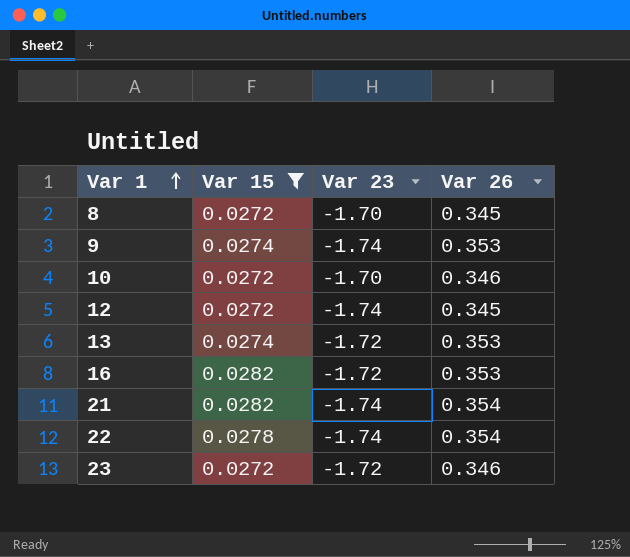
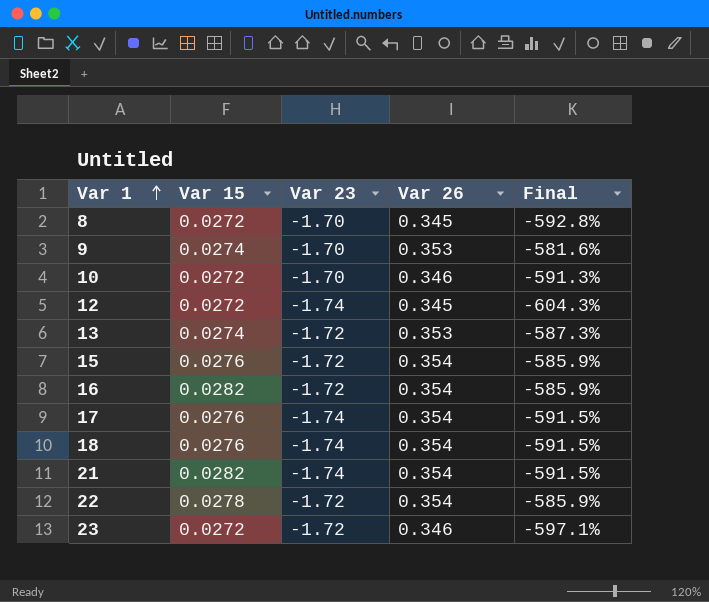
filter: Var 15 != 0.0276 -> none
column Final | formula: none -> ([Var 23] - [Var 26]) / [Var 26]
9 | Var 23: -1.74 -> -1.70
16 | Var 26: 0.353 -> 0.354
22 | Var 23: -1.74 -> -1.72

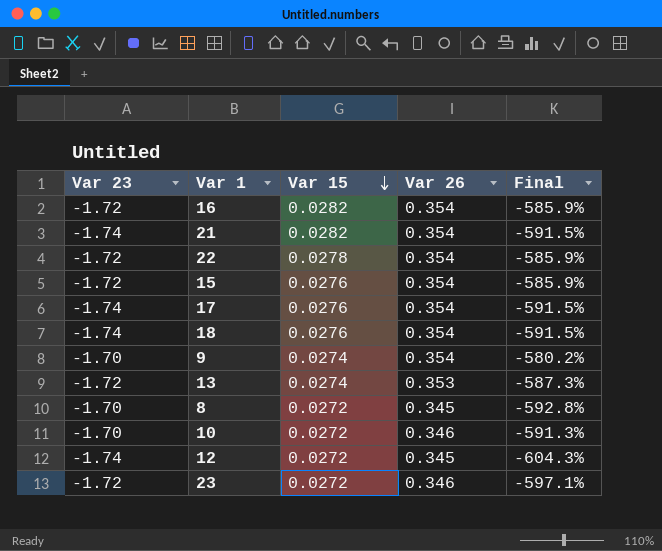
row order: Var 1 ascending -> Var 15 descending
column Var 23 | position: 3 -> 1
9 | Var 26: 0.353 -> 0.354
9 | Final: -581.6% -> -580.2%

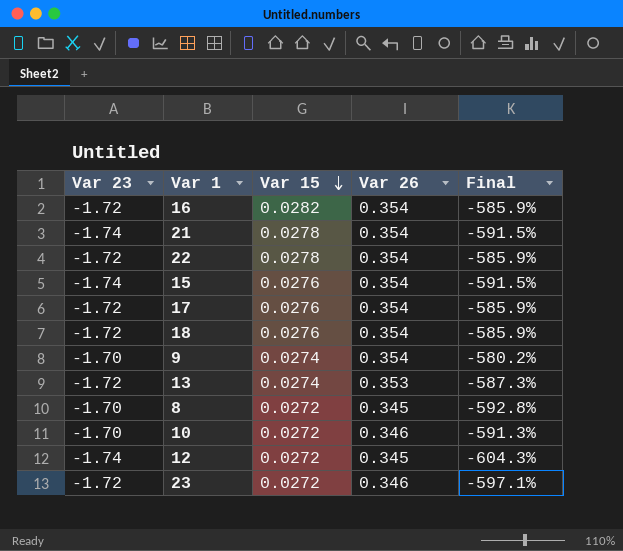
21 | Var 15: 0.0282 -> 0.0278
15 | Var 23: -1.72 -> -1.74
15 | Final: -585.9% -> -591.5%
17 | Var 23: -1.74 -> -1.72
17 | Final: -591.5% -> -585.9%
18 | Var 23: -1.74 -> -1.72
18 | Final: -591.5% -> -585.9%

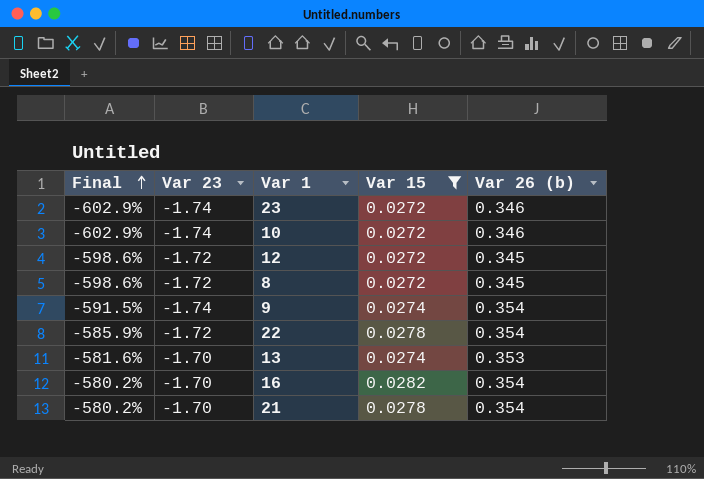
filter: none -> Var 15 != 0.0276
row order: Var 15 descending -> Final ascending
column Final | position: 5 -> 1
column name: Var 26 -> Var 26 (b)
23 | Final: -597.1% -> -602.9%
23 | Var 23: -1.72 -> -1.74
10 | Final: -591.3% -> -602.9%
10 | Var 23: -1.70 -> -1.74
12 | Final: -604.3% -> -598.6%
12 | Var 23: -1.74 -> -1.72
8 | Final: -592.8% -> -598.6%
8 | Var 23: -1.70 -> -1.72
9 | Final: -580.2% -> -591.5%
9 | Var 23: -1.70 -> -1.74
13 | Final: -587.3% -> -581.6%
13 | Var 23: -1.72 -> -1.70
16 | Final: -585.9% -> -580.2%
16 | Var 23: -1.72 -> -1.70
21 | Final: -591.5% -> -580.2%
21 | Var 23: -1.74 -> -1.70

